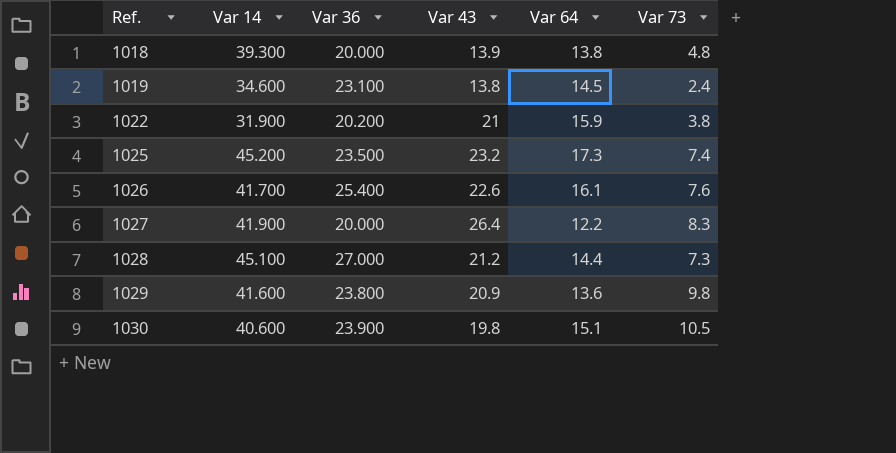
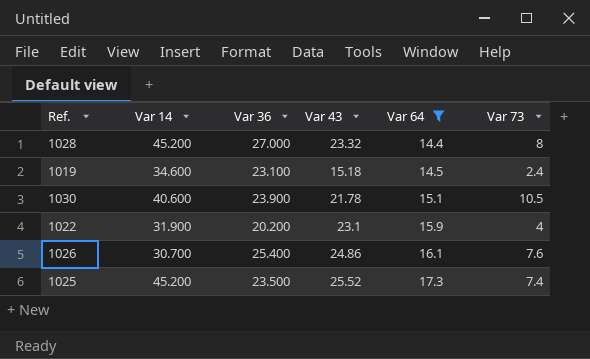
filter: none -> Var 64 >= 14.4
row order: Ref. ascending -> Var 64 ascending
1028 | Var 14: 45.100 -> 45.200
1028 | Var 43: 21.2 -> 23.32
1028 | Var 73: 7.3 -> 8
1019 | Var 43: 13.8 -> 15.18
1030 | Var 43: 19.8 -> 21.78
1022 | Var 43: 21 -> 23.1
1022 | Var 73: 3.8 -> 4
1026 | Var 14: 41.700 -> 30.700
1026 | Var 43: 22.6 -> 24.86
1025 | Var 43: 23.2 -> 25.52

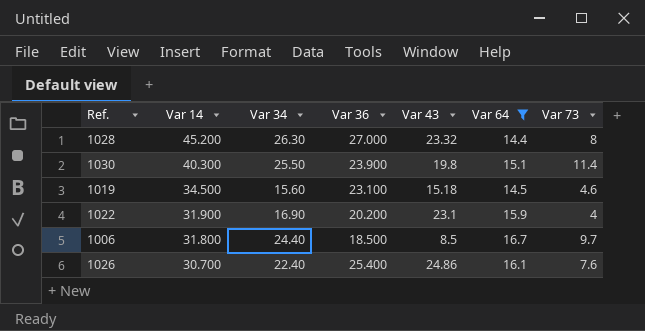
row order: Var 64 ascending -> Var 14 descending
column Var 34 | position: none -> 3
row 1025: 45.200 | 23.500 | 25.52 | 17.3 | 7.4 -> none
1030 | Var 14: 40.600 -> 40.300
1030 | Var 43: 21.78 -> 19.8
1030 | Var 73: 10.5 -> 11.4
1019 | Var 14: 34.600 -> 34.500
1019 | Var 73: 2.4 -> 4.6
row 1006: none -> 31.800 | 24.40 | 18.500 | 8.5 | 16.7 | 9.7

